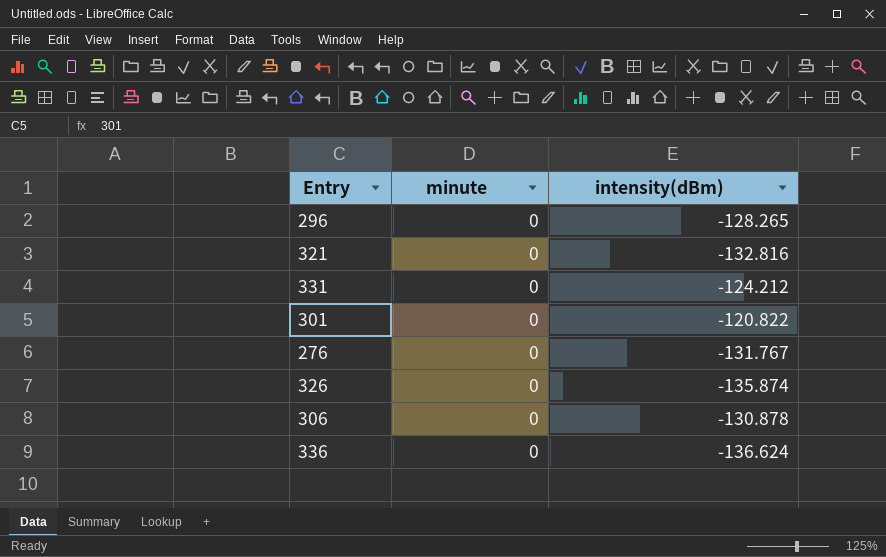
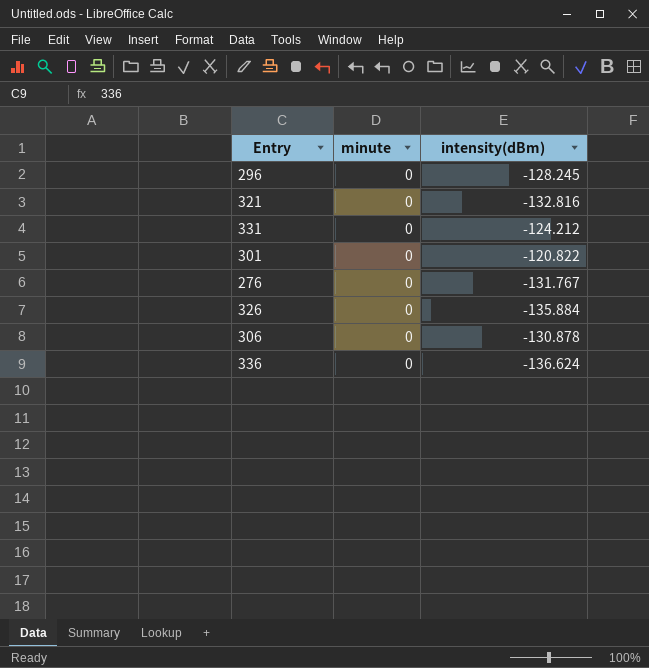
296 | intensity(dBm): -128.265 -> -128.245
326 | intensity(dBm): -135.874 -> -135.884

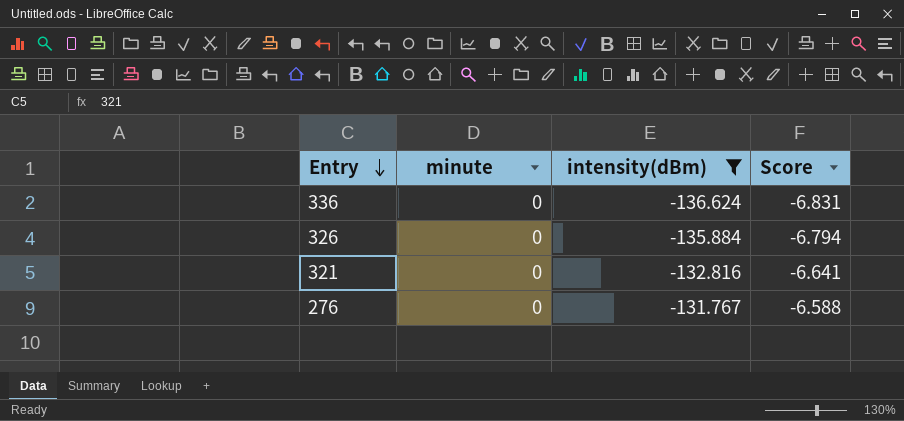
filter: none -> intensity(dBm) <= -131.767
row order: none -> Entry descending
column Score | formula: none -> [intensity(dBm)] * 0.05

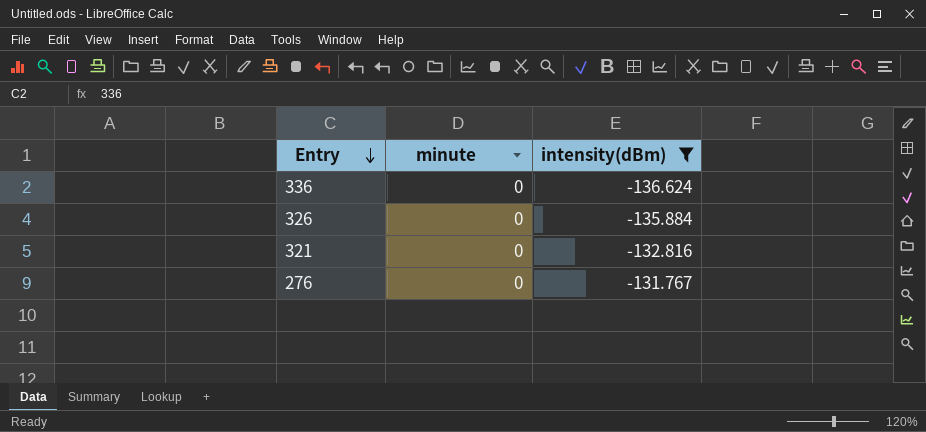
column Score | formula: [intensity(dBm)] * 0.05 -> none

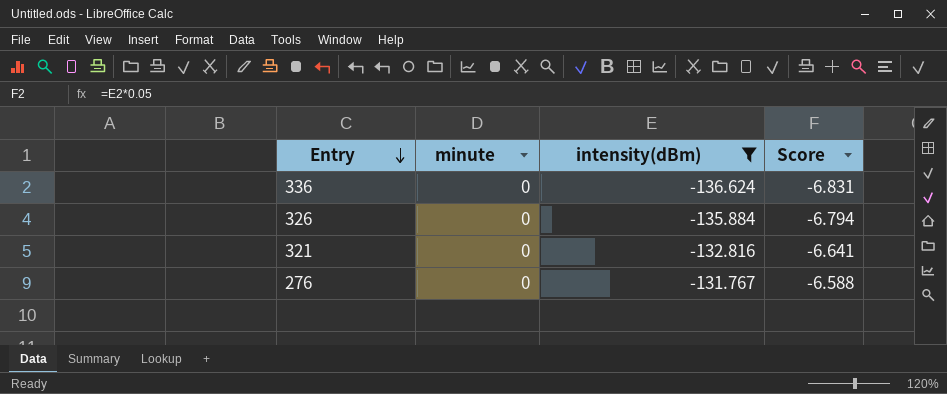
column Score | formula: none -> [intensity(dBm)] * 0.05

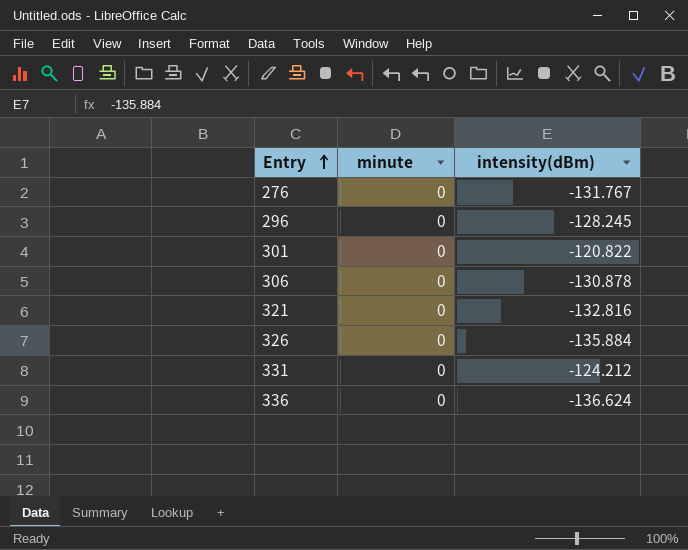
filter: intensity(dBm) <= -131.767 -> none
row order: Entry descending -> Entry ascending
column Score | formula: [intensity(dBm)] * 0.05 -> none

